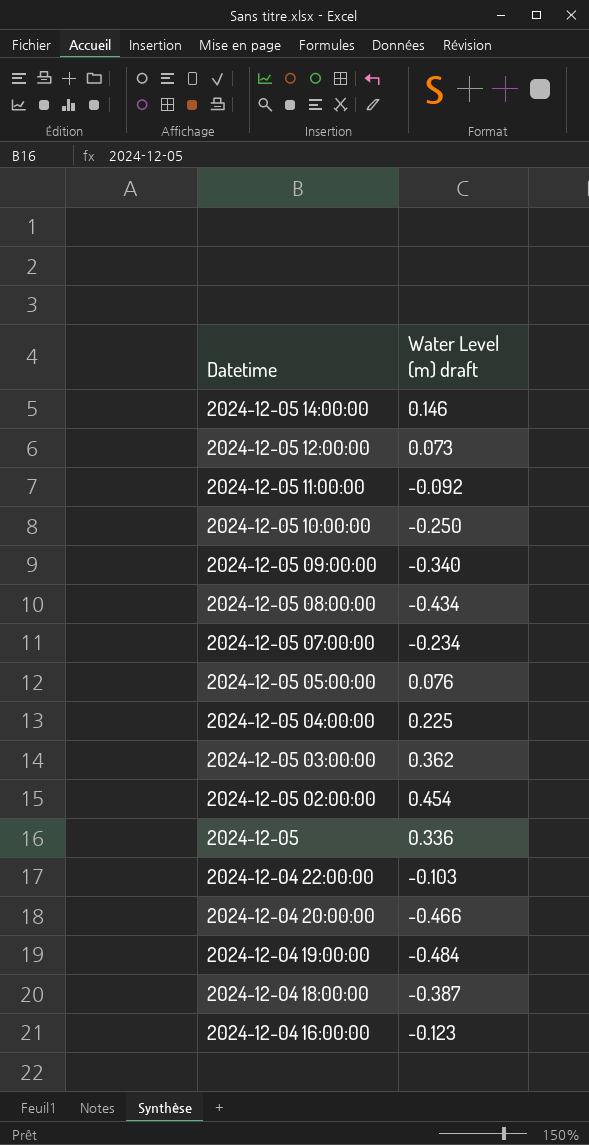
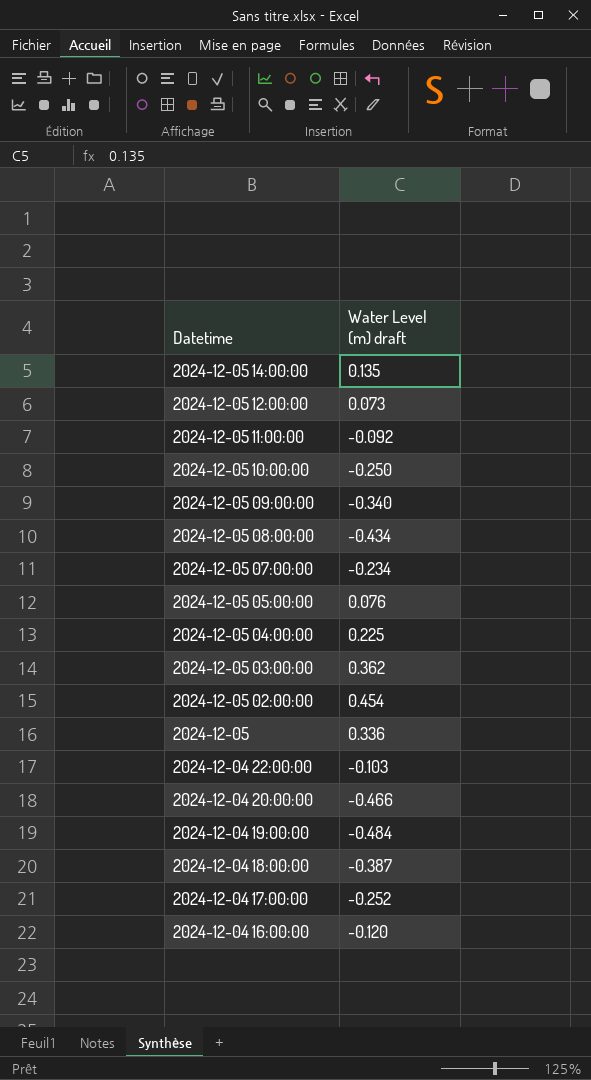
2024-12-05 14:00:00 | Water Level (m) draft: 0.146 -> 0.135
row 2024-12-04 17:00:00: none -> -0.252
2024-12-04 16:00:00 | Water Level (m) draft: -0.123 -> -0.120

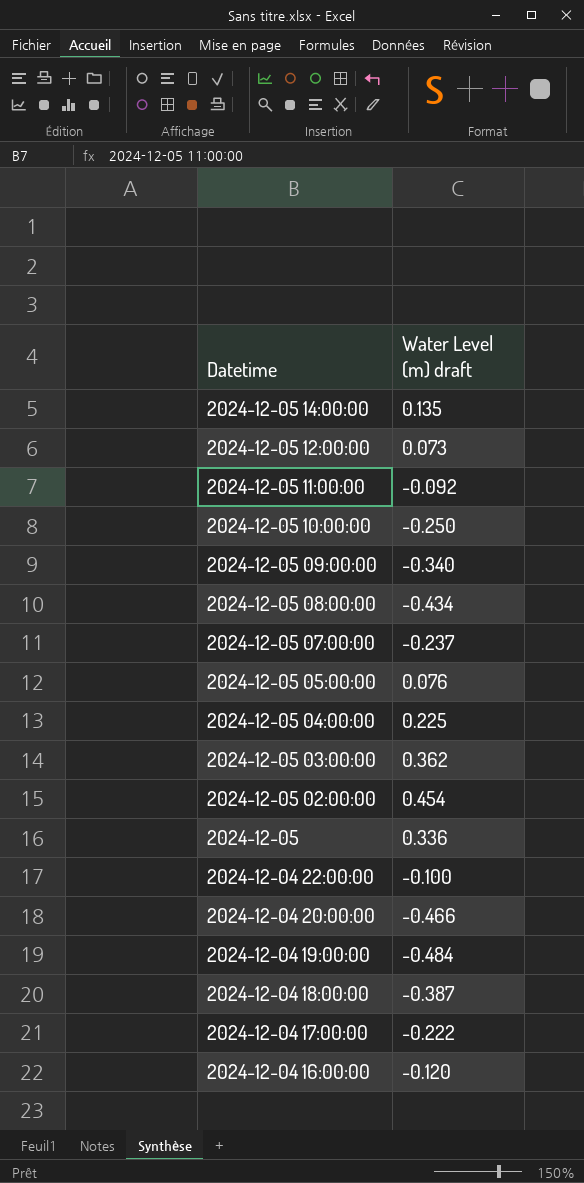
2024-12-05 07:00:00 | Water Level (m) draft: -0.234 -> -0.237
2024-12-04 22:00:00 | Water Level (m) draft: -0.103 -> -0.100
2024-12-04 17:00:00 | Water Level (m) draft: -0.252 -> -0.222

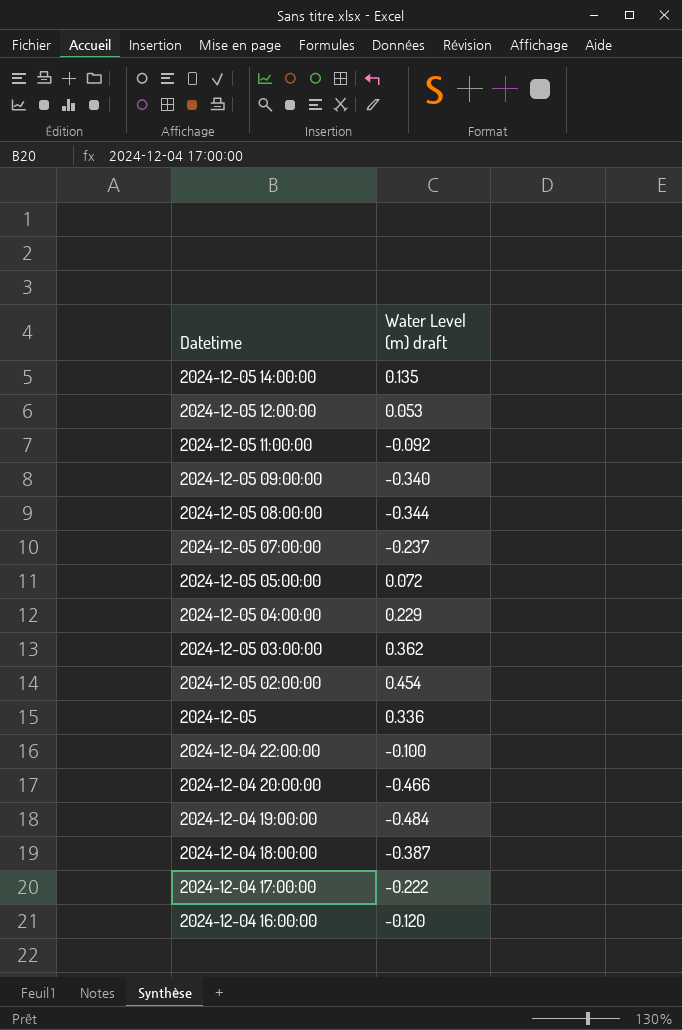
row 2024-12-05 10:00:00: -0.250 -> none
2024-12-05 12:00:00 | Water Level (m) draft: 0.073 -> 0.053
2024-12-05 08:00:00 | Water Level (m) draft: -0.434 -> -0.344
2024-12-05 05:00:00 | Water Level (m) draft: 0.076 -> 0.072
2024-12-05 04:00:00 | Water Level (m) draft: 0.225 -> 0.229

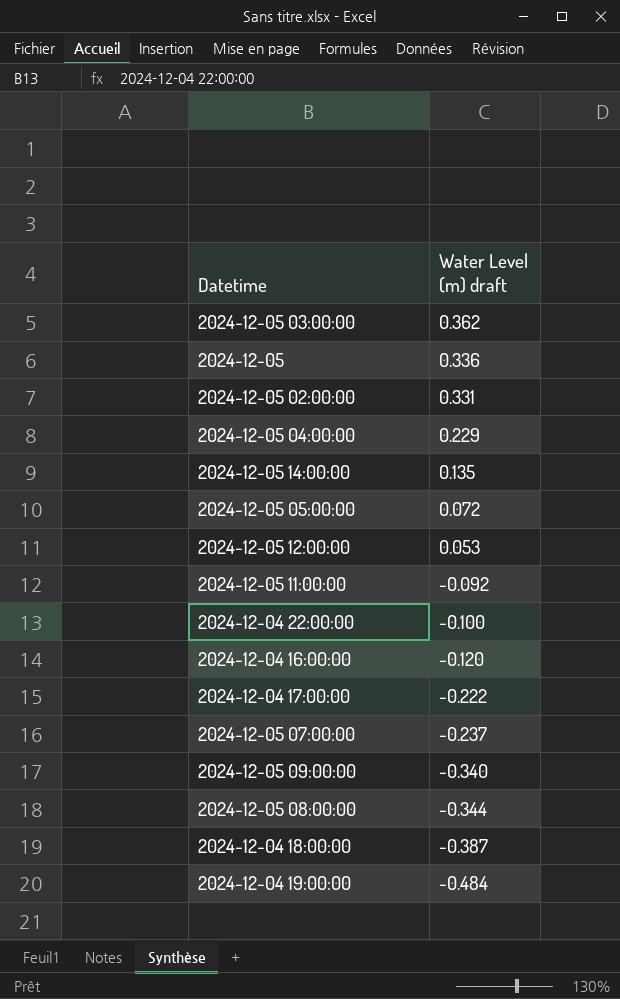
row order: Datetime descending -> Water Level (m) draft descending
row 2024-12-04 20:00:00: -0.466 -> none
2024-12-05 02:00:00 | Water Level (m) draft: 0.454 -> 0.331

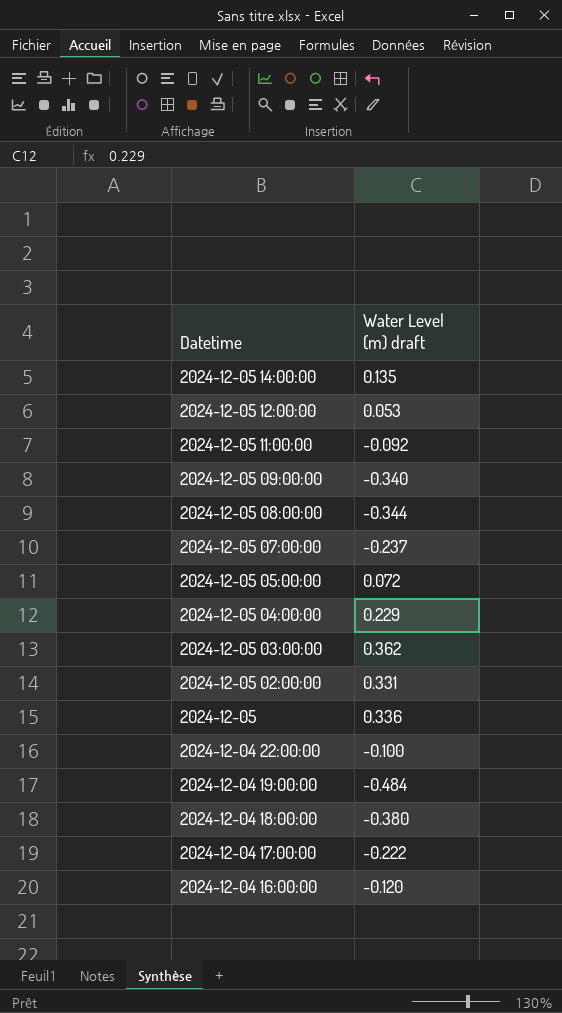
row order: Water Level (m) draft descending -> Datetime descending
2024-12-04 18:00:00 | Water Level (m) draft: -0.387 -> -0.380

